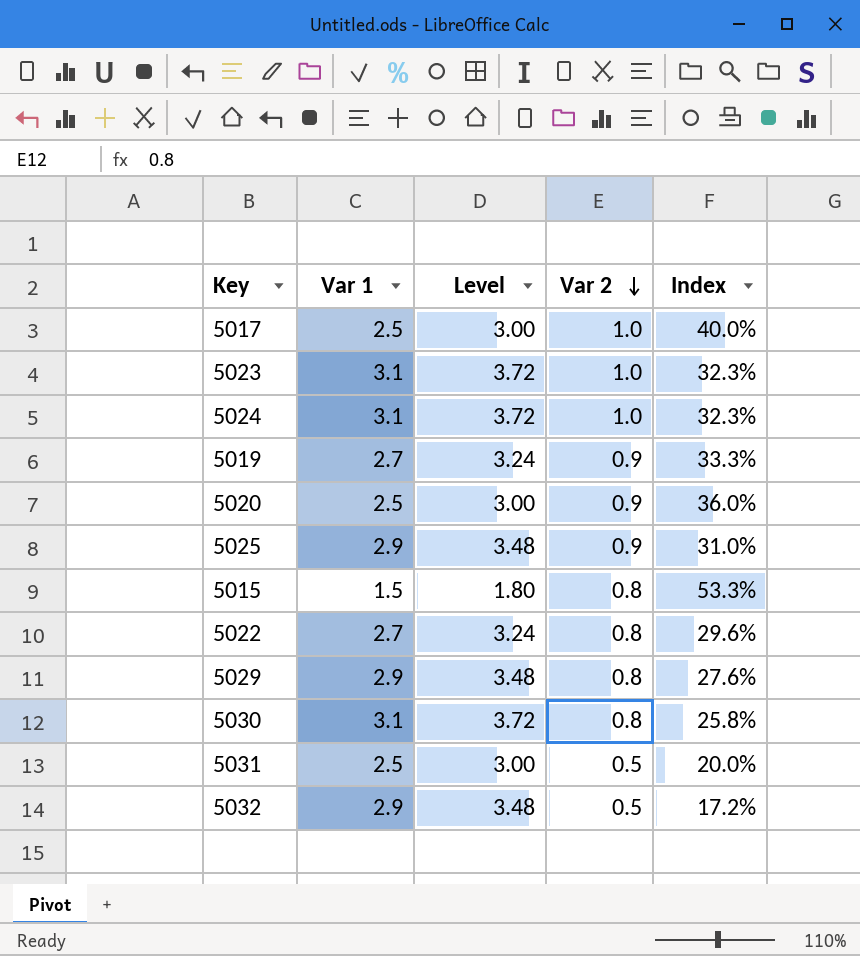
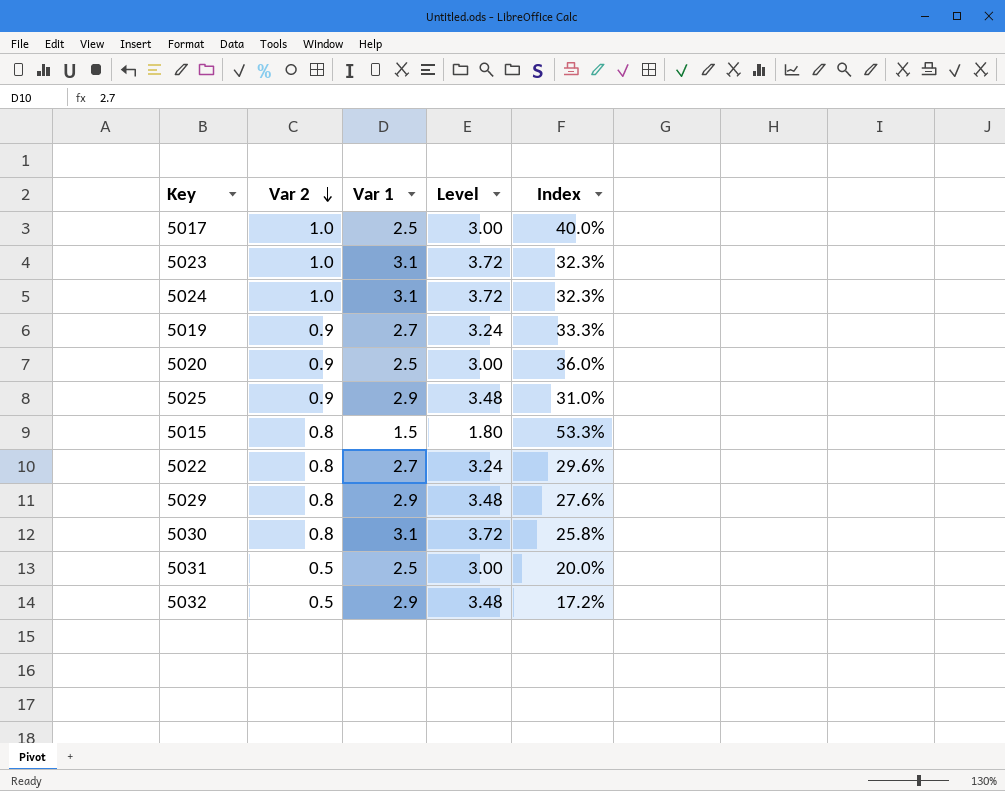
column Var 2 | position: 4 -> 2

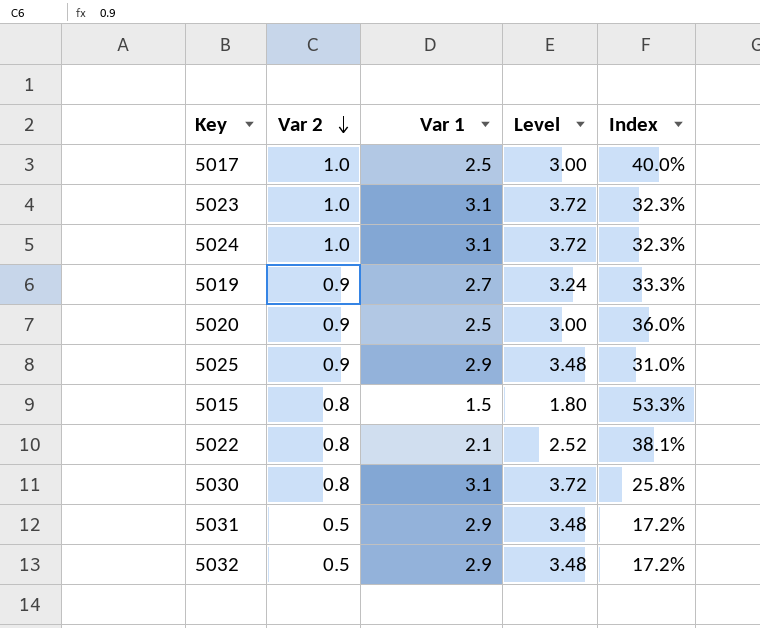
row 5029: 0.8 | 2.9 | 3.48 | 27.6% -> none
5022 | Var 1: 2.7 -> 2.1
5022 | Level: 3.24 -> 2.52
5022 | Index: 29.6% -> 38.1%
5031 | Var 1: 2.5 -> 2.9
5031 | Level: 3.00 -> 3.48
5031 | Index: 20.0% -> 17.2%

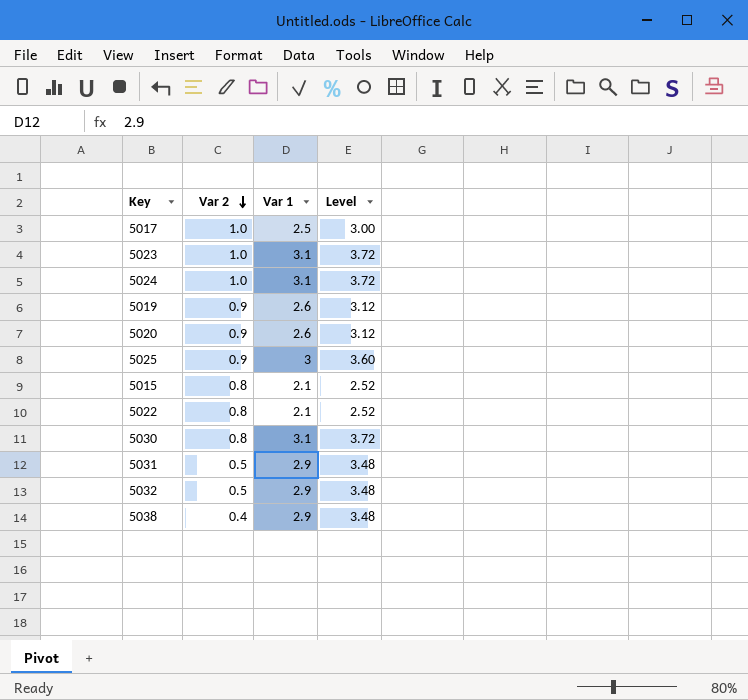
column Index | formula: [Var 2] / [Var 1] -> none
5019 | Var 1: 2.7 -> 2.6
5019 | Level: 3.24 -> 3.12
5020 | Var 1: 2.5 -> 2.6
5020 | Level: 3.00 -> 3.12
5025 | Var 1: 2.9 -> 3
5025 | Level: 3.48 -> 3.60
5015 | Var 1: 1.5 -> 2.1
5015 | Level: 1.80 -> 2.52
row 5038: none -> 0.4 | 2.9 | 3.48

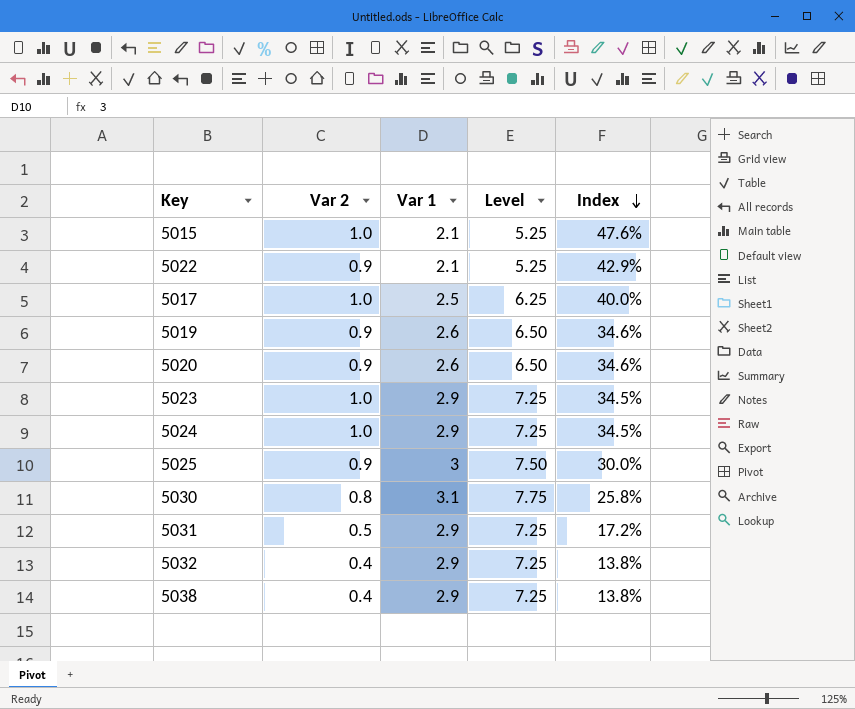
row order: Var 2 descending -> Index descending
column Level | formula: [Var 1] * 1.2 -> [Var 1] * 2.5
column Index | formula: none -> [Var 2] / [Var 1]
5015 | Var 2: 0.8 -> 1.0
5022 | Var 2: 0.8 -> 0.9
5023 | Var 1: 3.1 -> 2.9
5024 | Var 1: 3.1 -> 2.9
5032 | Var 2: 0.5 -> 0.4

